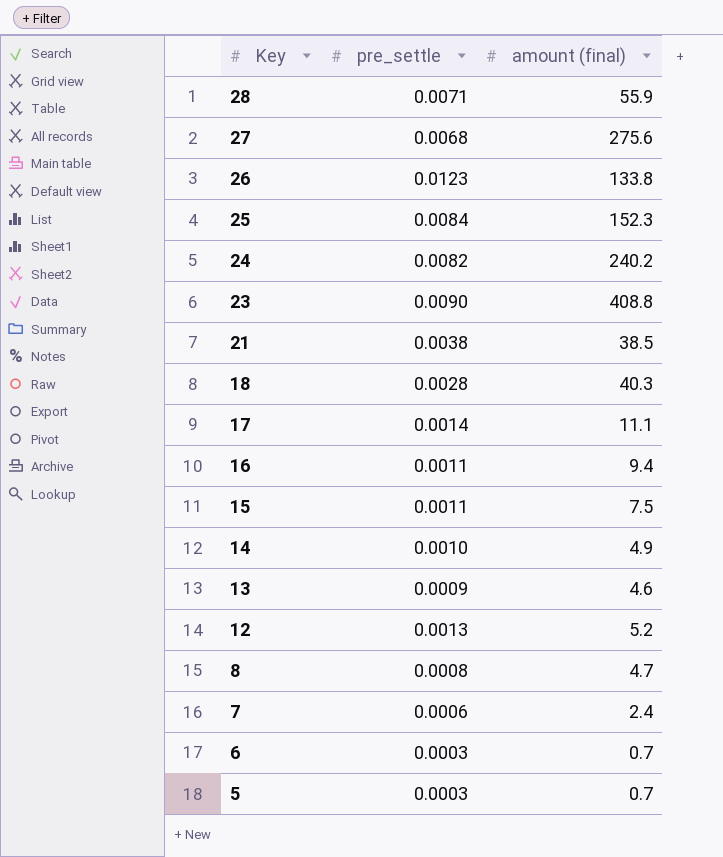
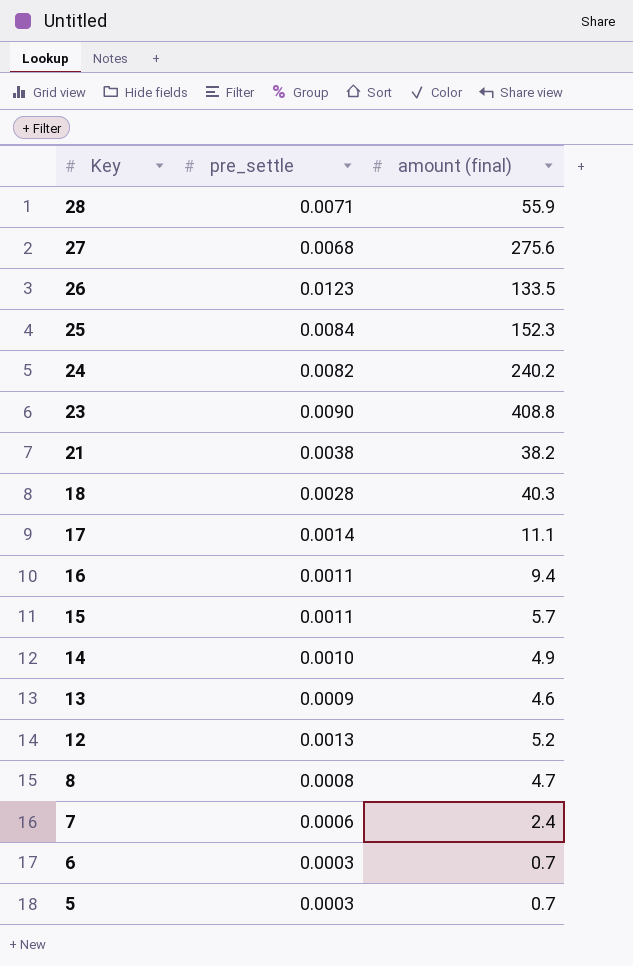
26 | amount (final): 133.8 -> 133.5
21 | amount (final): 38.5 -> 38.2
15 | amount (final): 7.5 -> 5.7

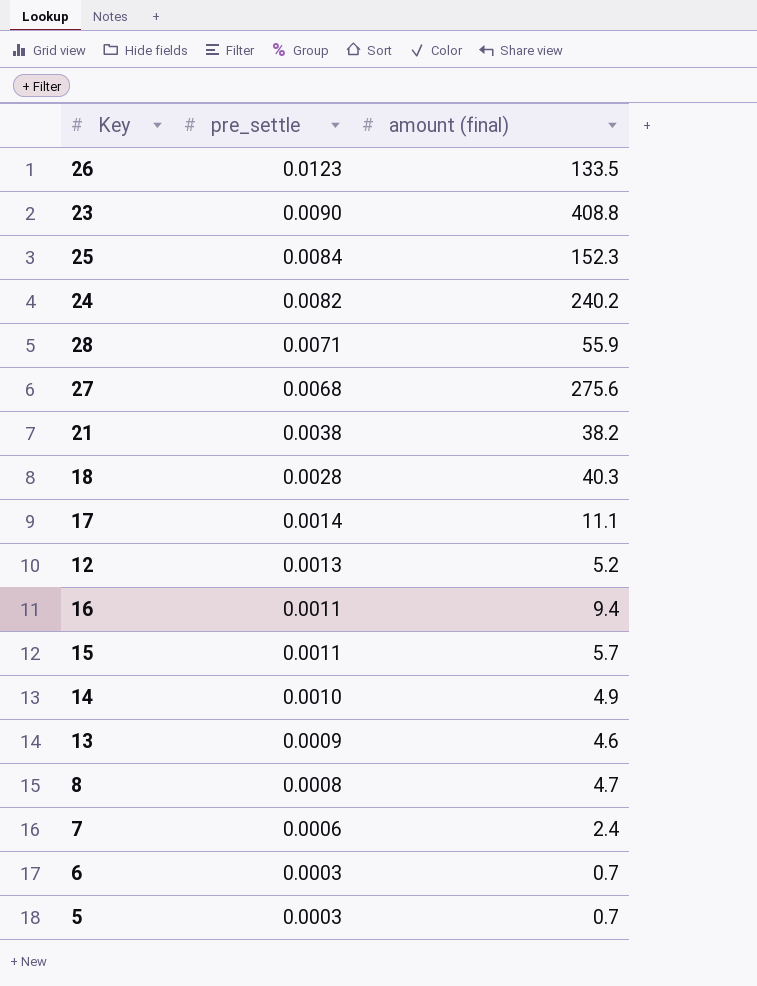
row order: Key descending -> pre_settle descending

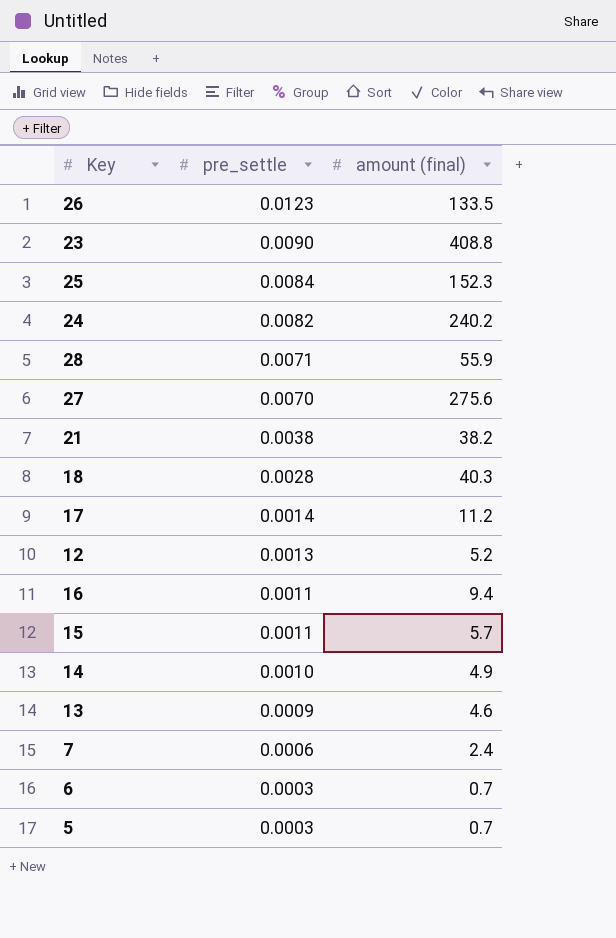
row 8: 0.0008 | 4.7 -> none
27 | pre_settle: 0.0068 -> 0.0070
17 | amount (final): 11.1 -> 11.2

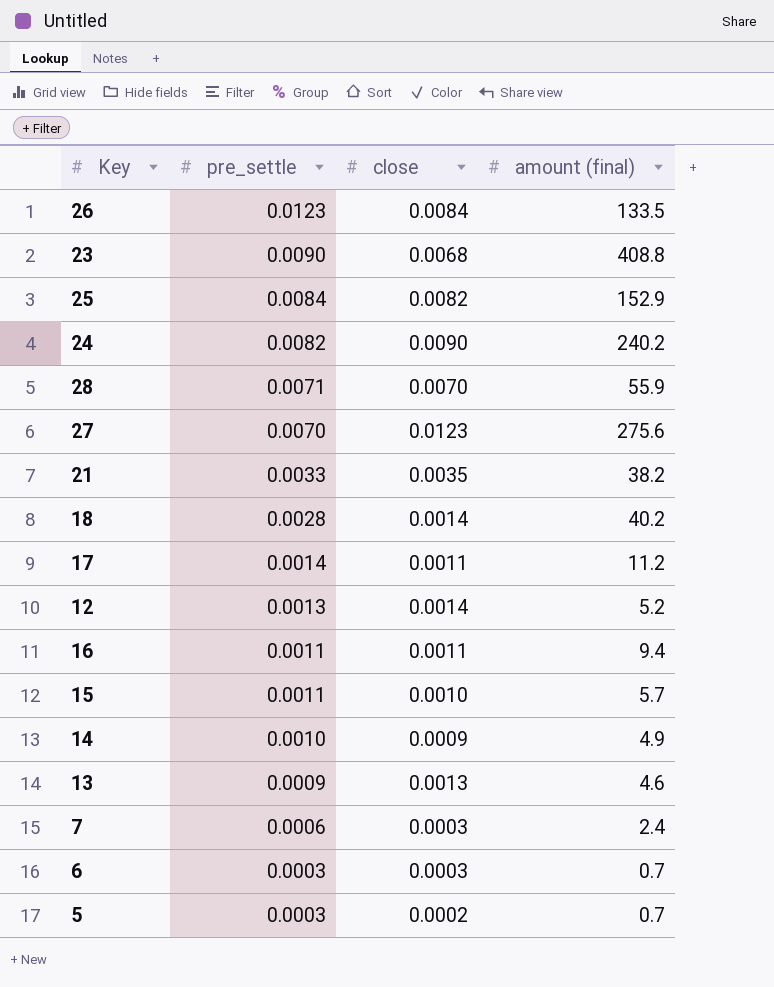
column close | position: none -> 3
25 | amount (final): 152.3 -> 152.9
21 | pre_settle: 0.0038 -> 0.0033
18 | amount (final): 40.3 -> 40.2

